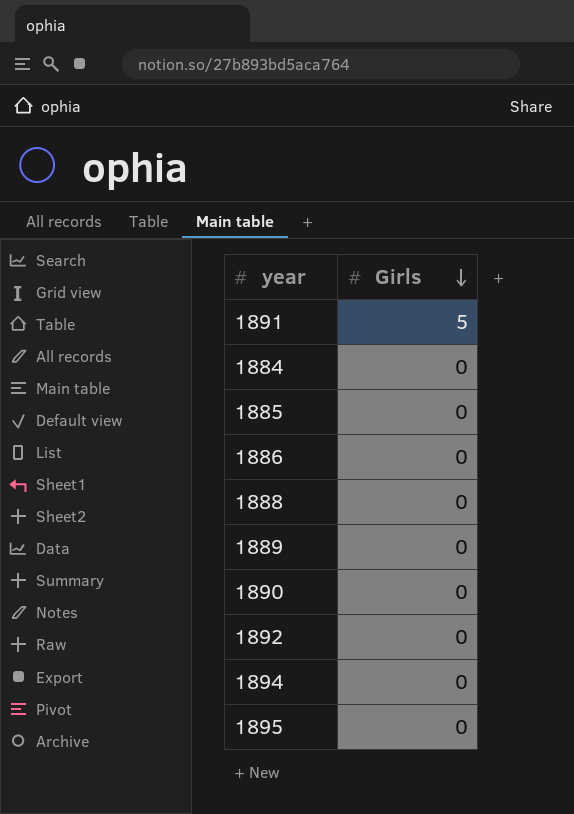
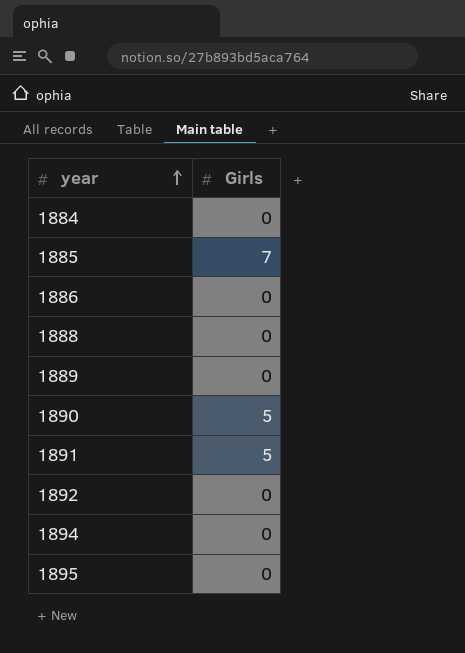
row order: Girls descending -> year ascending
1885 | Girls: 0 -> 7
1890 | Girls: 0 -> 5

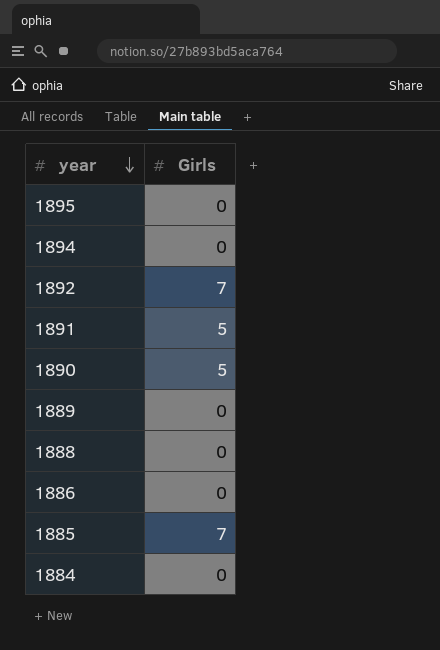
row order: year ascending -> year descending
1892 | Girls: 0 -> 7

